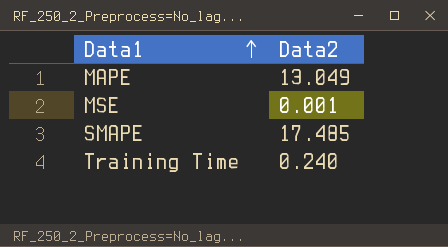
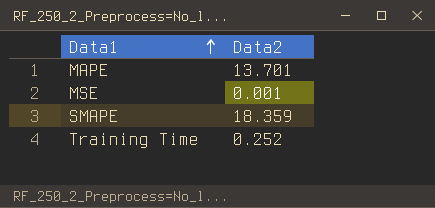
MAPE | Data2: 13.049 -> 13.701
SMAPE | Data2: 17.485 -> 18.359
Training Time | Data2: 0.240 -> 0.252

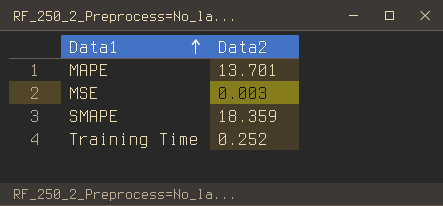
MSE | Data2: 0.001 -> 0.003

